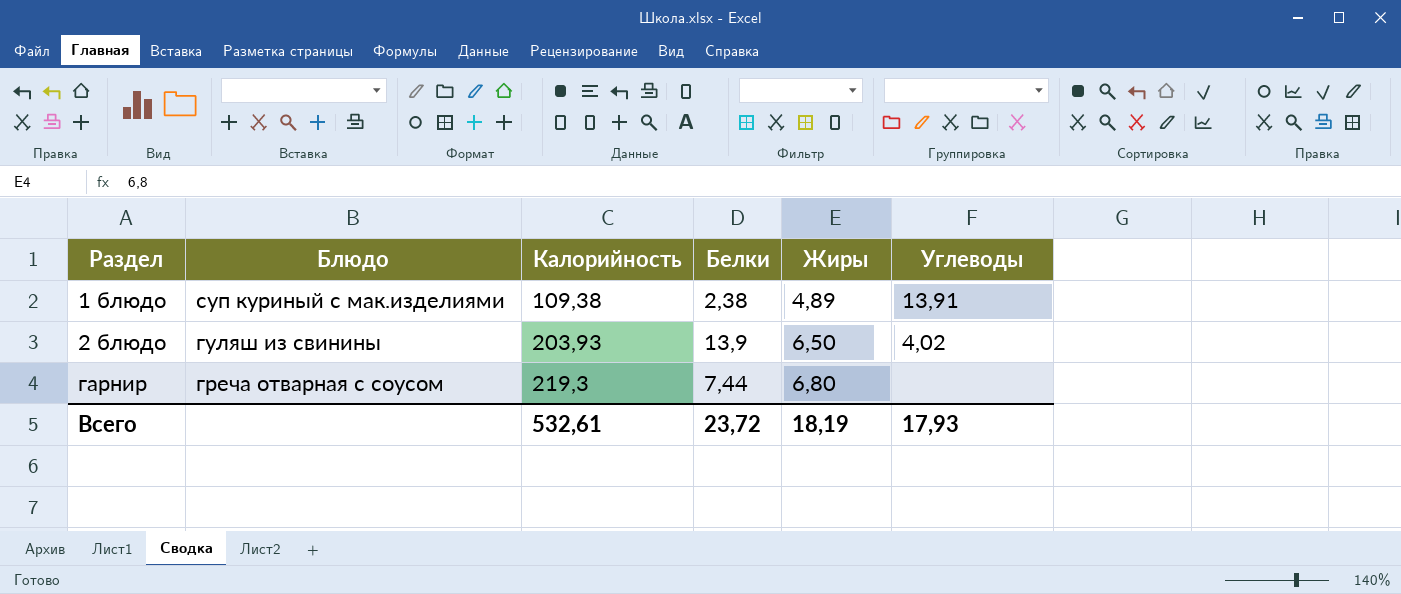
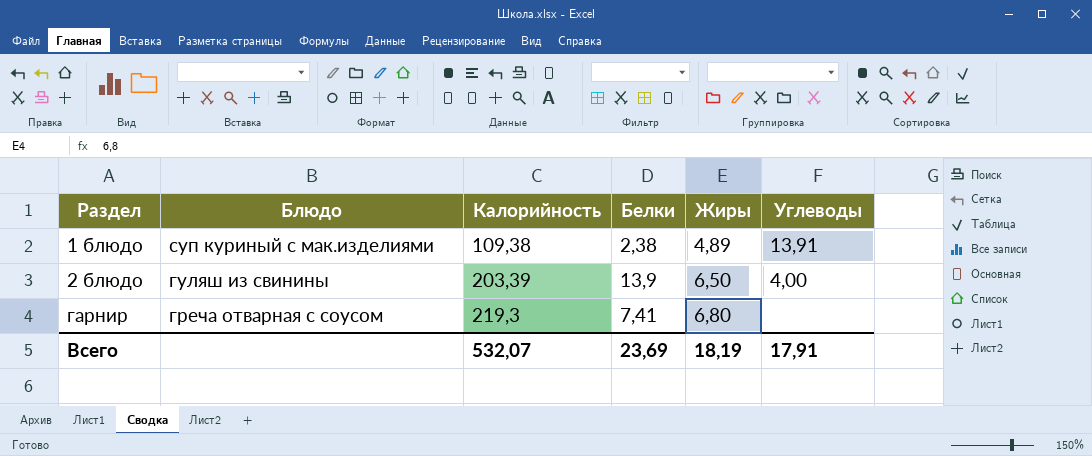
2 блюдо | Калорийность: 203,93 -> 203,39
2 блюдо | Углеводы: 4,02 -> 4,00
гарнир | Белки: 7,44 -> 7,41
Всего | Калорийность: 532,61 -> 532,07
Всего | Белки: 23,72 -> 23,69
Всего | Углеводы: 17,93 -> 17,91

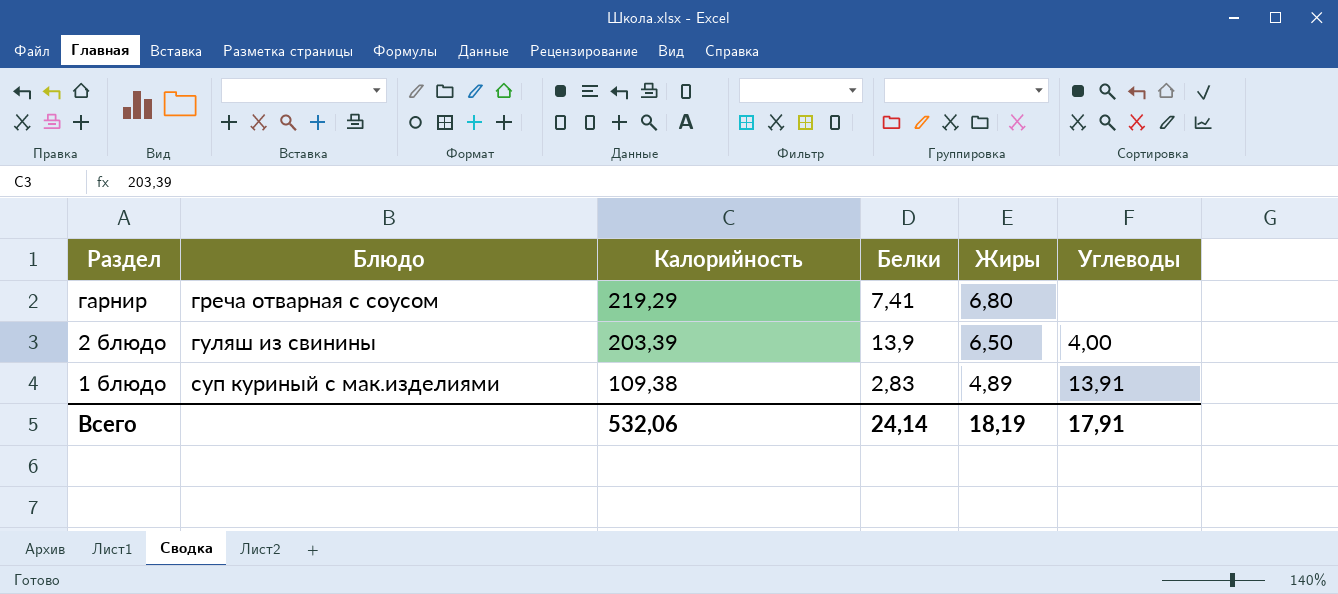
row order: Раздел ascending -> Раздел descending
гарнир | Калорийность: 219,3 -> 219,29
1 блюдо | Белки: 2,38 -> 2,83
Всего | Калорийность: 532,07 -> 532,06
Всего | Белки: 23,69 -> 24,14

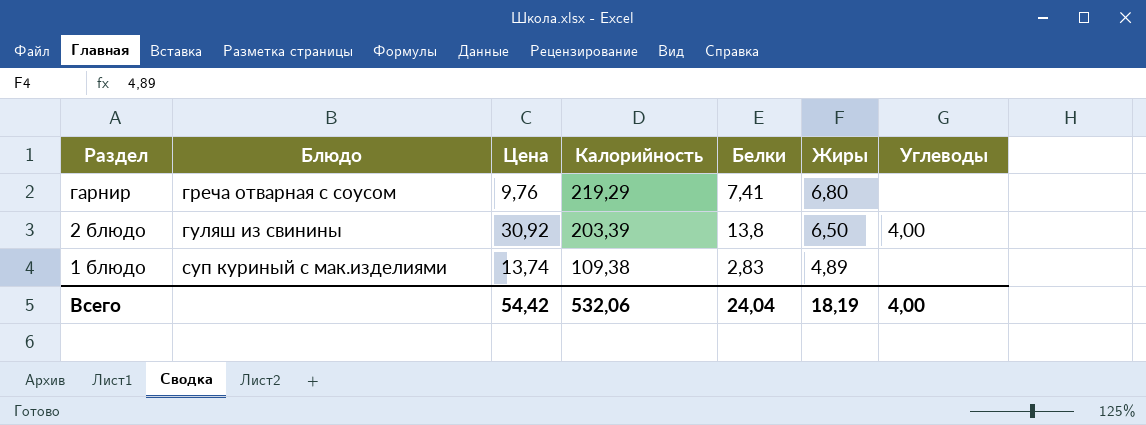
column Цена | position: none -> 3
2 блюдо | Белки: 13,9 -> 13,8
1 блюдо | Углеводы: 13,91 -> none
Всего | Белки: 24,14 -> 24,04
Всего | Углеводы: 17,91 -> 4,00

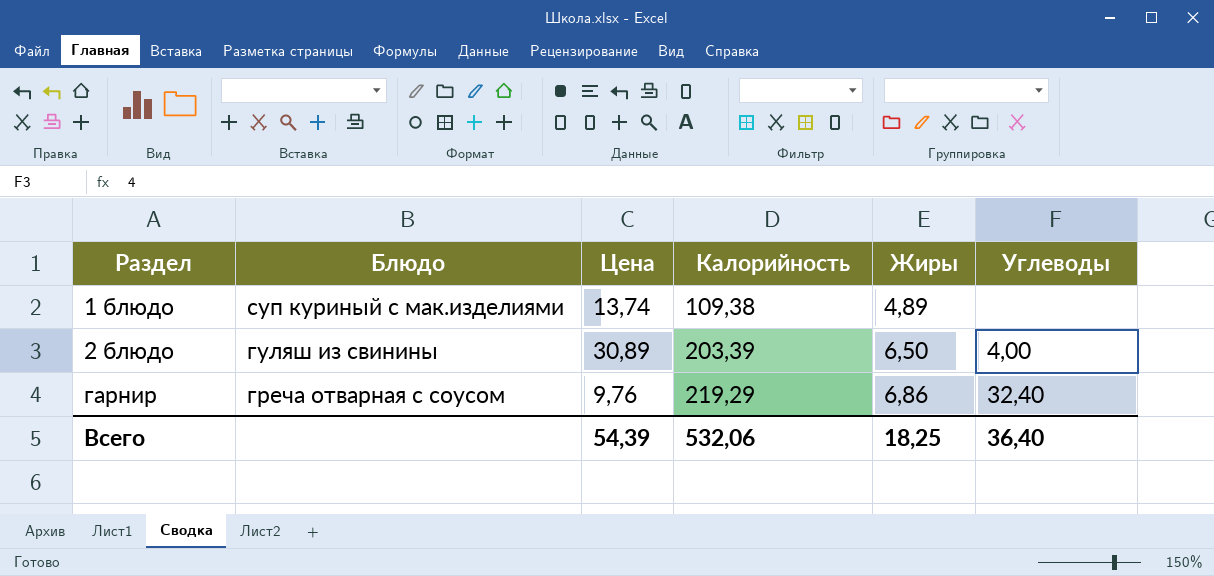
row order: Раздел descending -> Раздел ascending
column Белки | position: 5 -> none
2 блюдо | Цена: 30,92 -> 30,89
гарнир | Жиры: 6,80 -> 6,86
гарнир | Углеводы: none -> 32,40
Всего | Цена: 54,42 -> 54,39
Всего | Жиры: 18,19 -> 18,25
Всего | Углеводы: 4,00 -> 36,40

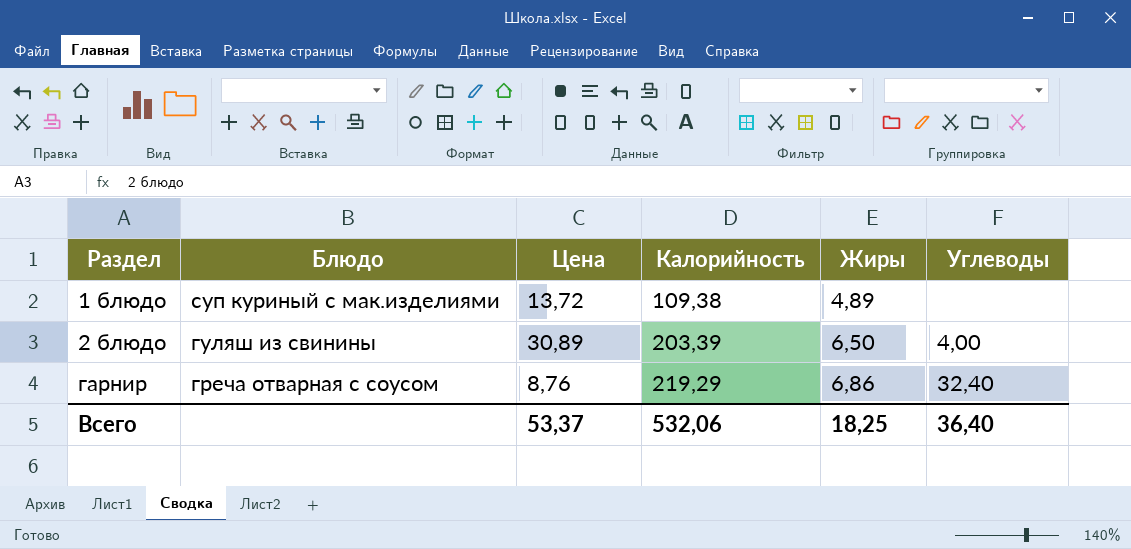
1 блюдо | Цена: 13,74 -> 13,72
гарнир | Цена: 9,76 -> 8,76
Всего | Цена: 54,39 -> 53,37

